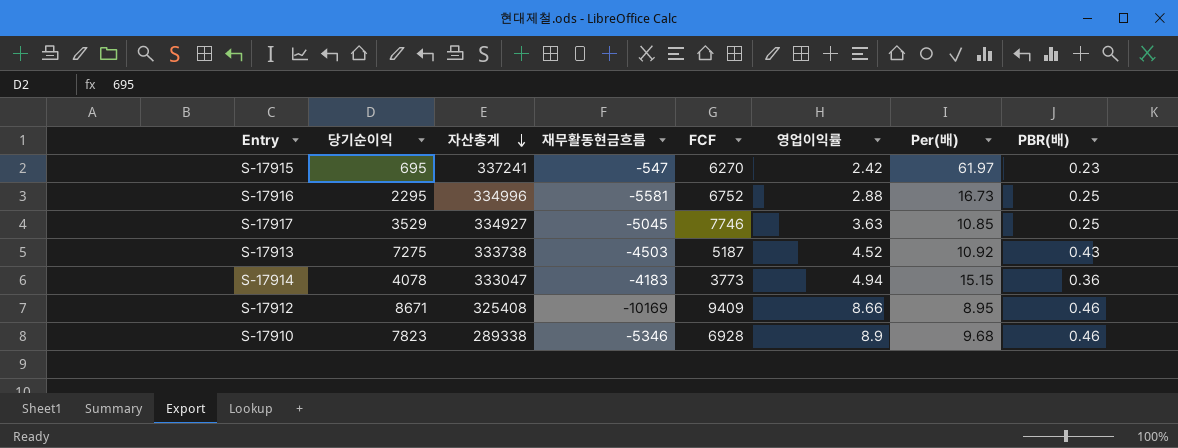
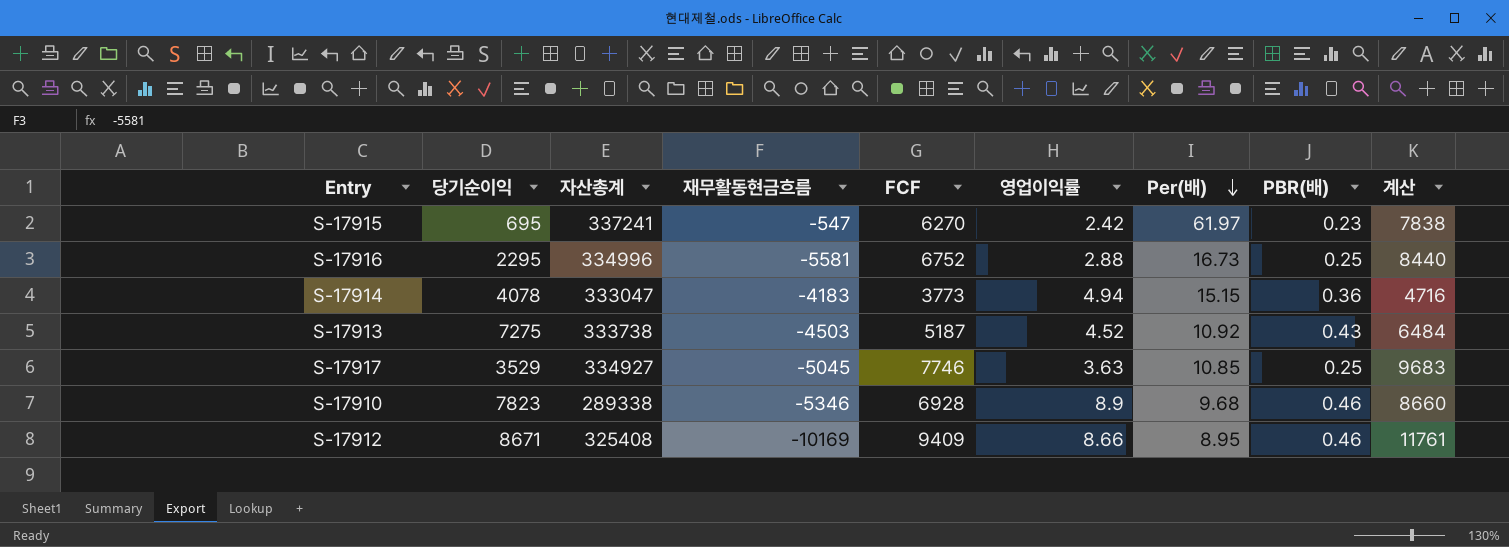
row order: 자산총계 descending -> Per(배) descending
column 계산 | formula: none -> [FCF] * 1.25

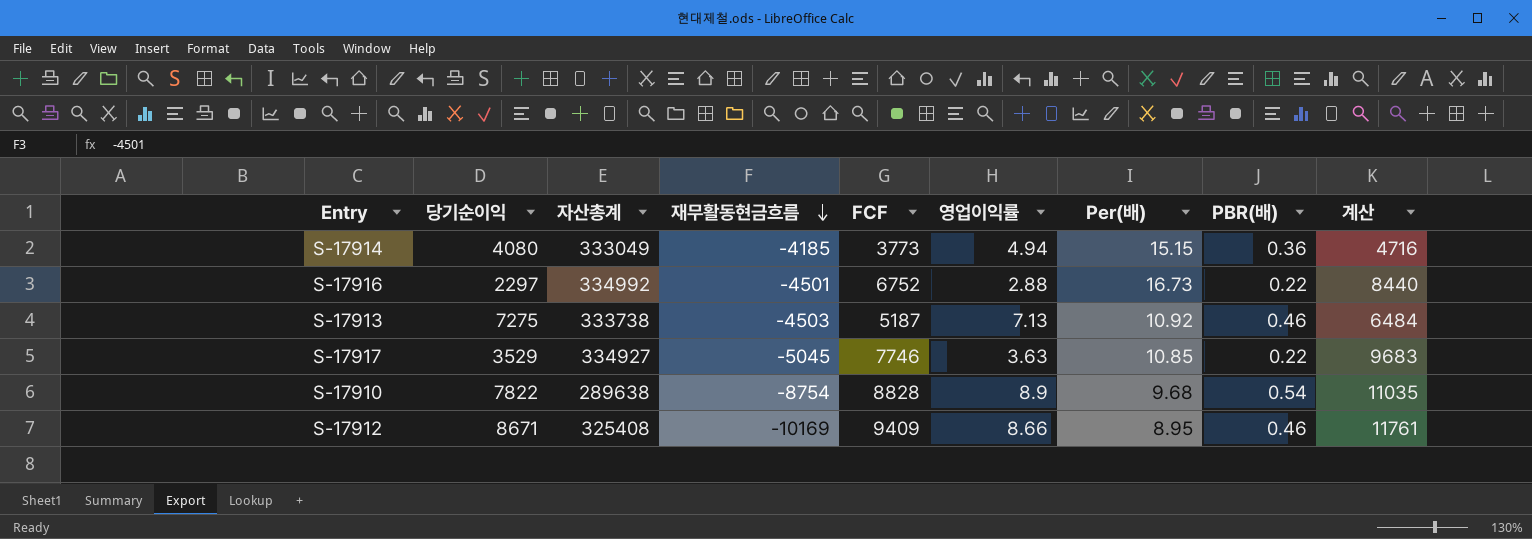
row order: Per(배) descending -> 재무활동현금흐름 descending
row S-17915: 695 | 337241 | -547 | 6270 | 2.42 | 61.97 | 0.23 | 7838 -> none
S-17914 | 당기순이익: 4078 -> 4080
S-17914 | 자산총계: 333047 -> 333049
S-17914 | 재무활동현금흐름: -4183 -> -4185
S-17916 | 당기순이익: 2295 -> 2297
S-17916 | 자산총계: 334996 -> 334992
S-17916 | 재무활동현금흐름: -5581 -> -4501
S-17916 | PBR(배): 0.25 -> 0.22
S-17913 | 영업이익률: 4.52 -> 7.13
S-17913 | PBR(배): 0.43 -> 0.46
S-17917 | PBR(배): 0.25 -> 0.22
S-17910 | 당기순이익: 7823 -> 7822
S-17910 | 자산총계: 289338 -> 289638
S-17910 | 재무활동현금흐름: -5346 -> -8754
S-17910 | FCF: 6928 -> 8828
S-17910 | PBR(배): 0.46 -> 0.54
S-17910 | 계산: 8660 -> 11035

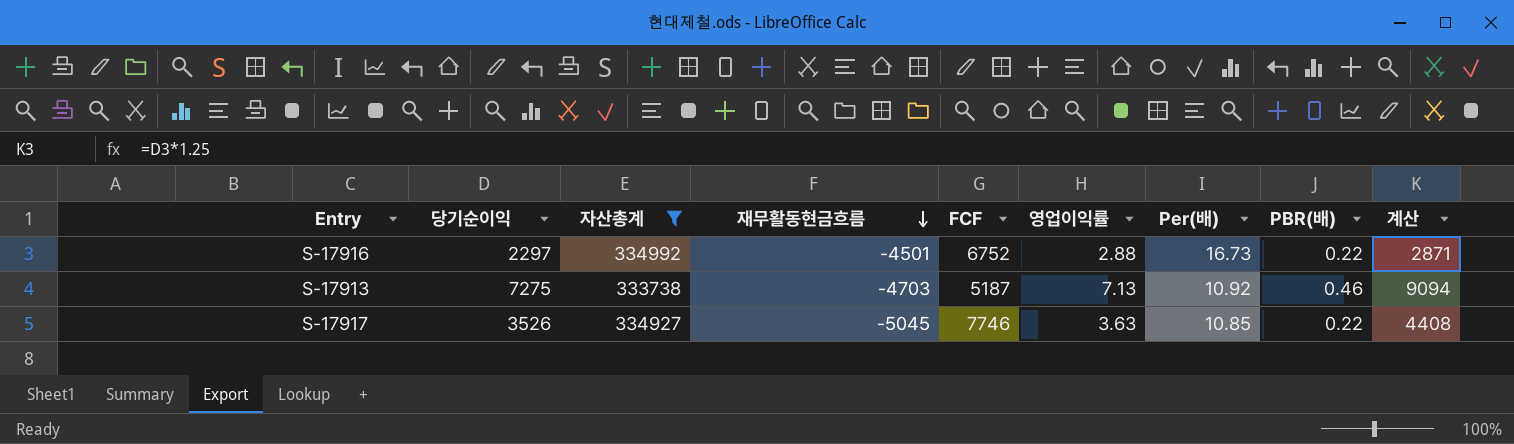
filter: none -> 자산총계 >= 333738
column 계산 | formula: [FCF] * 1.25 -> [당기순이익] * 1.25
S-17913 | 재무활동현금흐름: -4503 -> -4703
S-17917 | 당기순이익: 3529 -> 3526

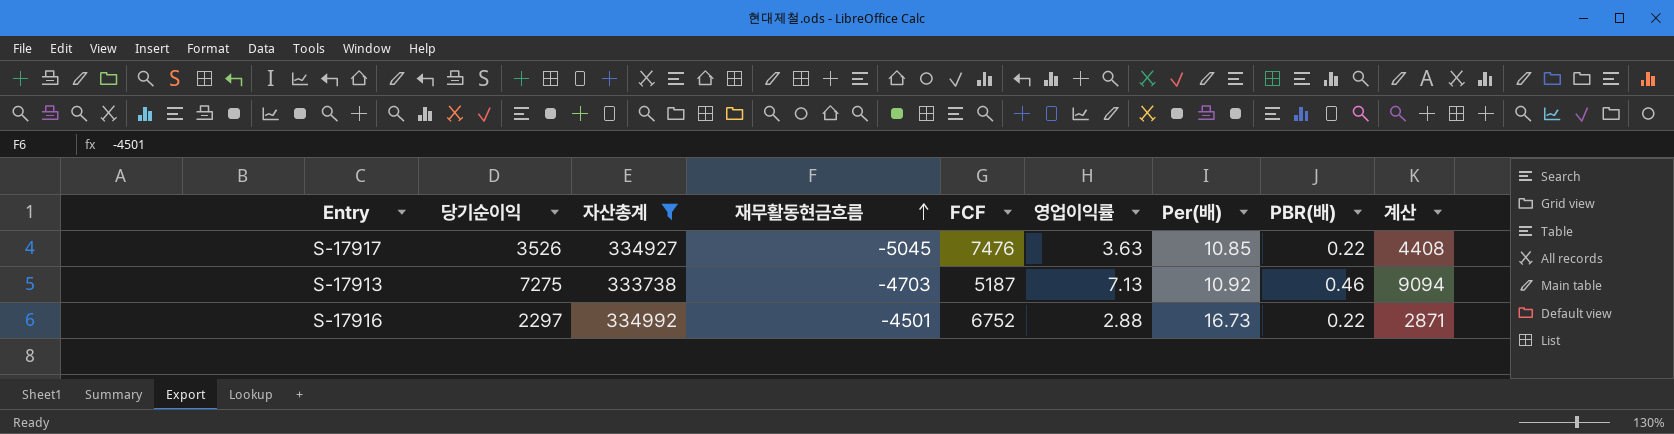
row order: 재무활동현금흐름 descending -> 재무활동현금흐름 ascending
S-17917 | FCF: 7746 -> 7476

